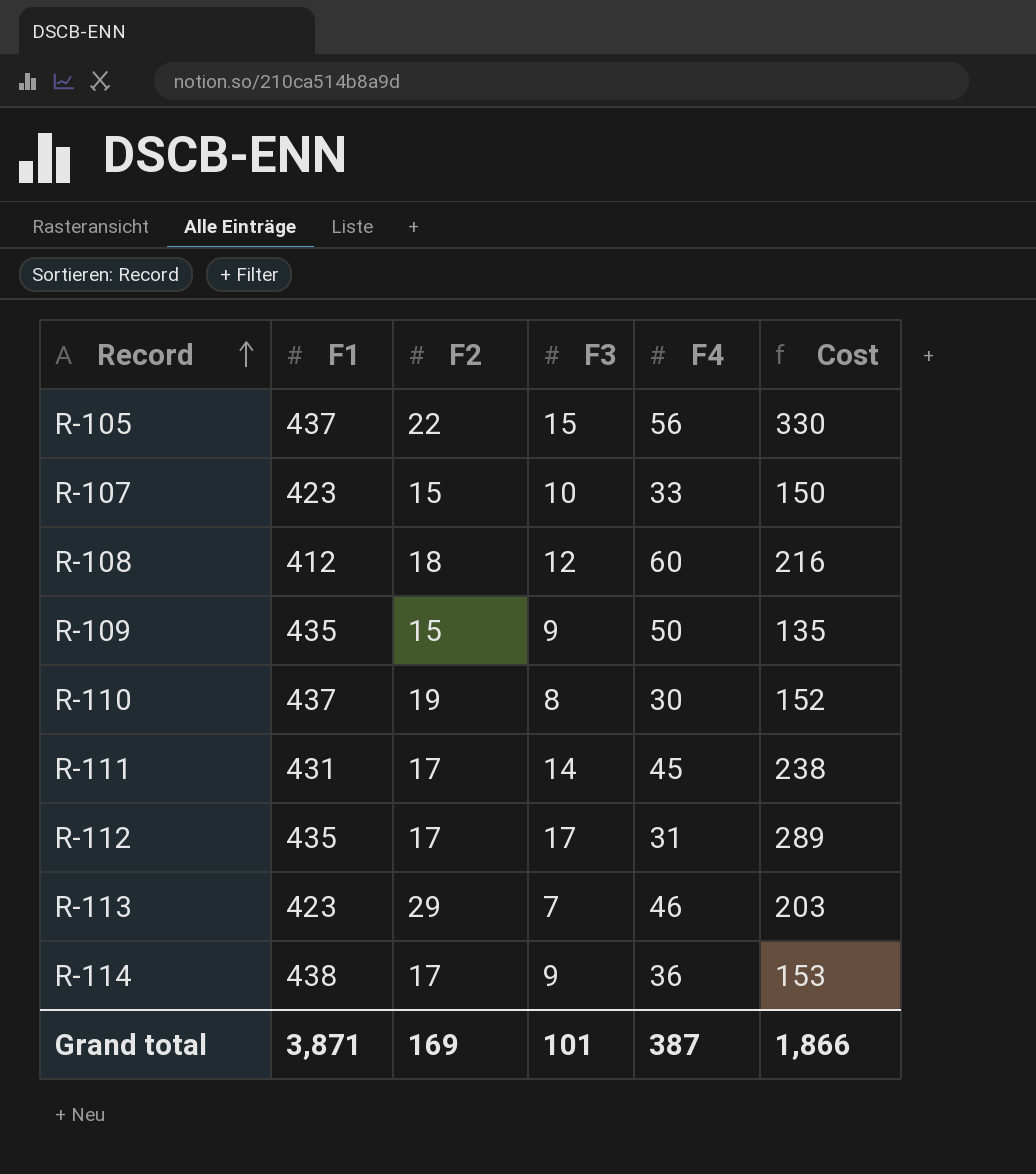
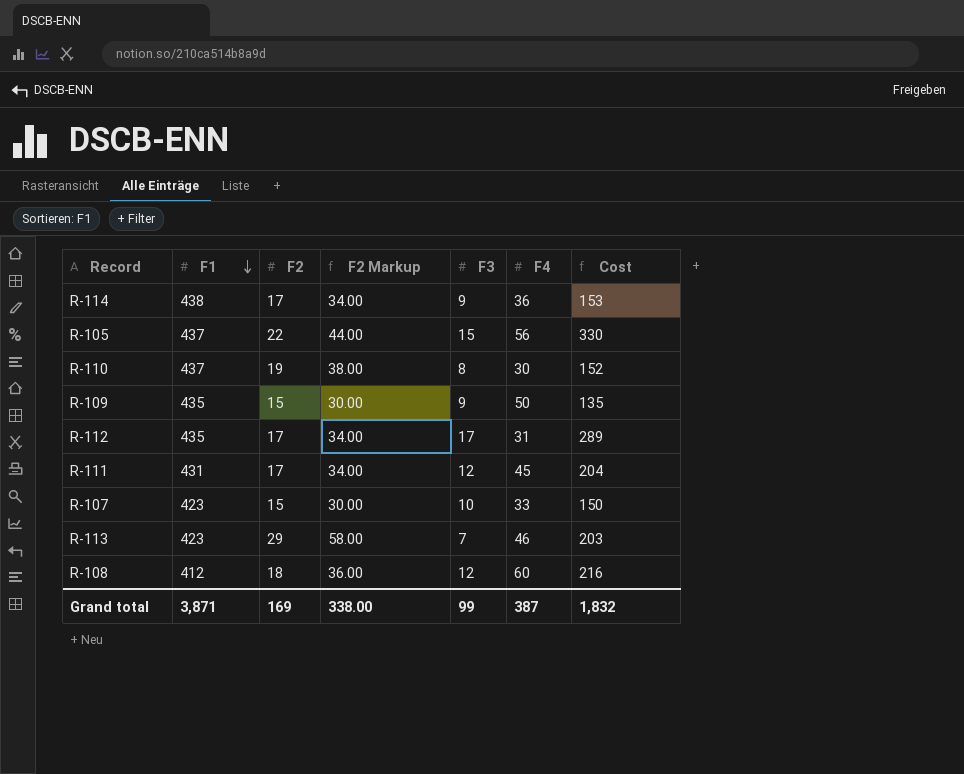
row order: Record ascending -> F1 descending
column F2 Markup | formula: none -> [F2] * 2
R-111 | F3: 14 -> 12
R-111 | Cost: 238 -> 204
Grand total | F3: 101 -> 99
Grand total | Cost: 1,866 -> 1,832

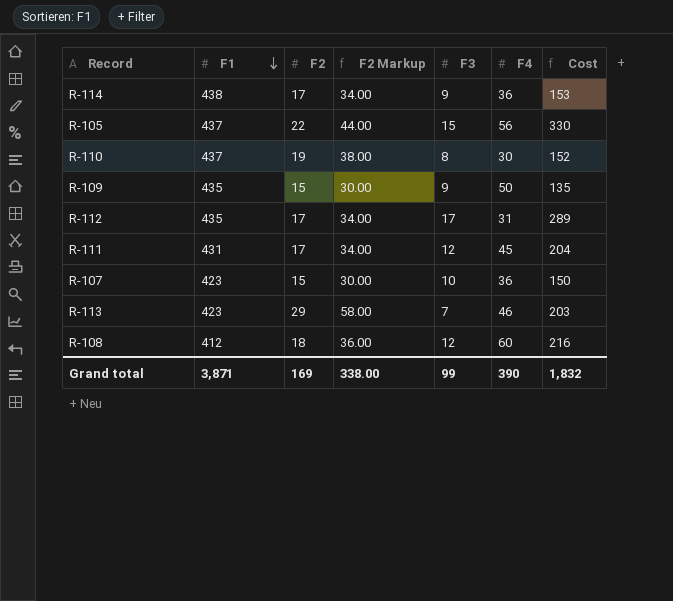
R-107 | F4: 33 -> 36
Grand total | F4: 387 -> 390

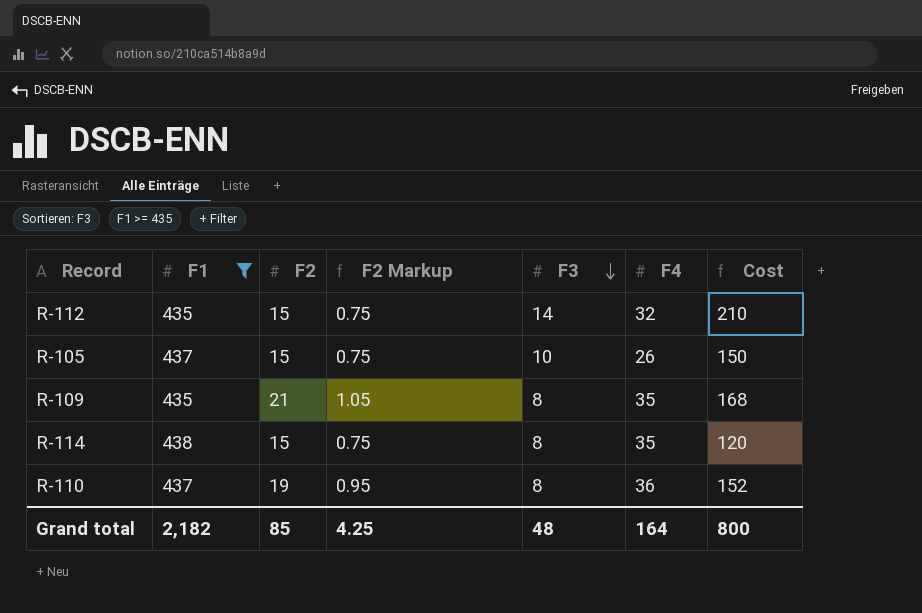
filter: none -> F1 >= 435
row order: F1 descending -> F3 descending
column F2 Markup | formula: [F2] * 2 -> [F2] * 0.05
R-112 | F2: 17 -> 15
R-112 | F3: 17 -> 14
R-112 | F4: 31 -> 32
R-112 | Cost: 289 -> 210
R-105 | F2: 22 -> 15
R-105 | F3: 15 -> 10
R-105 | F4: 56 -> 26
R-105 | Cost: 330 -> 150
R-109 | F2: 15 -> 21
R-109 | F3: 9 -> 8
R-109 | F4: 50 -> 35
R-109 | Cost: 135 -> 168
R-114 | F2: 17 -> 15
R-114 | F3: 9 -> 8
R-114 | F4: 36 -> 35
R-114 | Cost: 153 -> 120
R-110 | F4: 30 -> 36
Grand total | F1: 3,871 -> 2,182
Grand total | F2: 169 -> 85
Grand total | F2 Markup: 338.00 -> 4.25
Grand total | F3: 99 -> 48
Grand total | F4: 390 -> 164
Grand total | Cost: 1,832 -> 800

